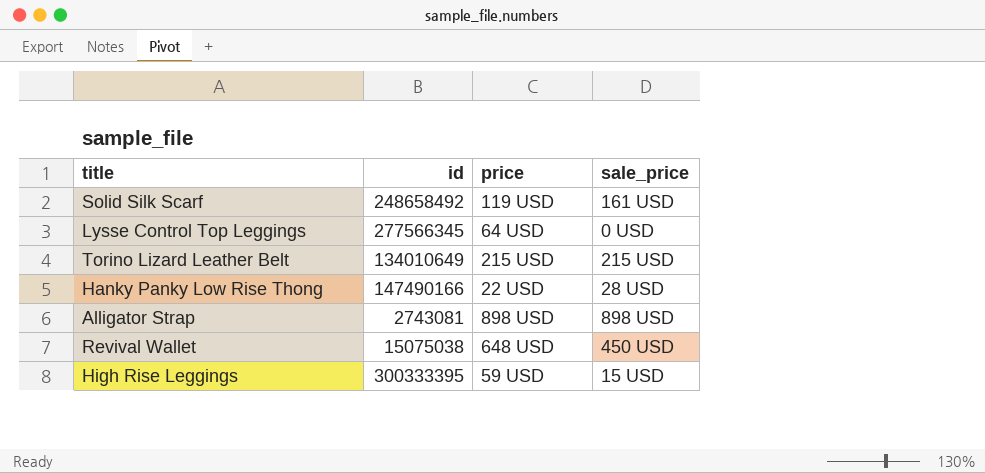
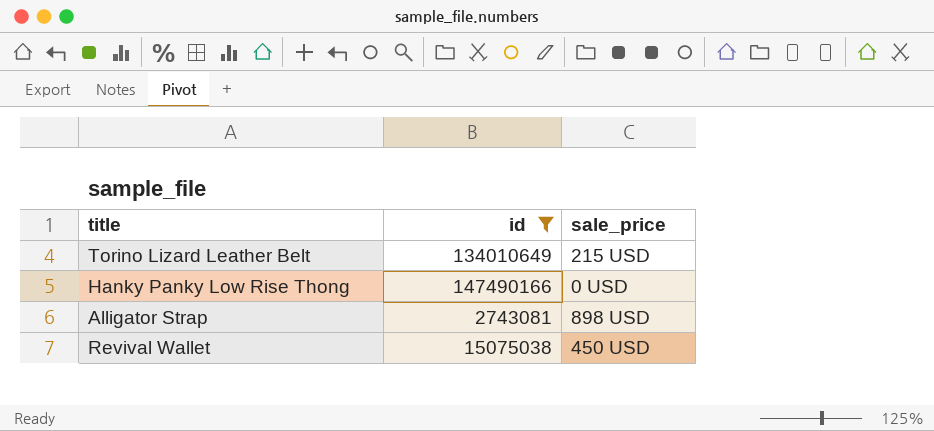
filter: none -> id <= 147490166
column price | position: 3 -> none
Hanky Panky Low Rise Thong | sale_price: 28 USD -> 0 USD

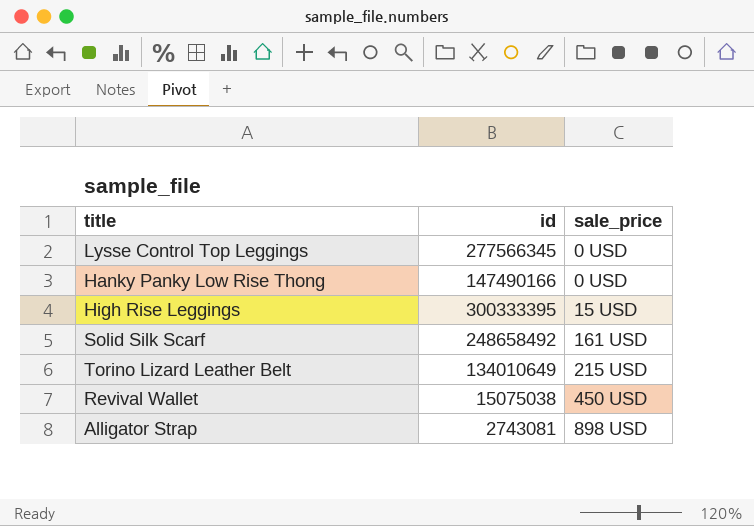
filter: id <= 147490166 -> none
row order: none -> sale_price ascending

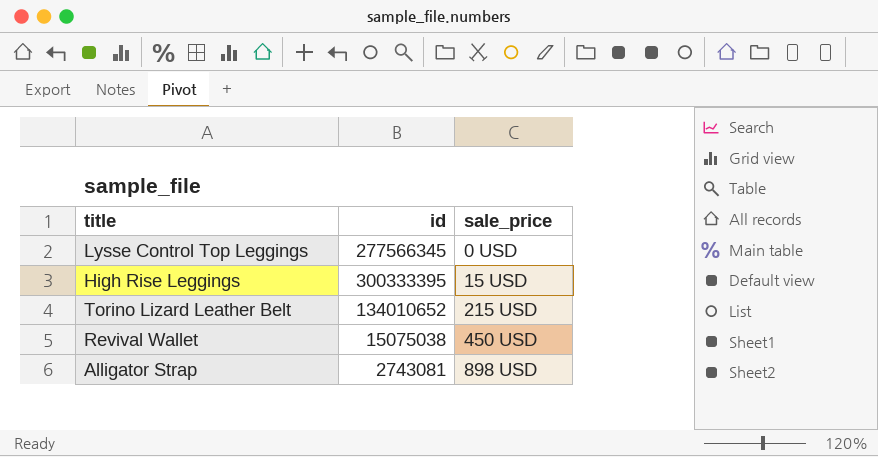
row Hanky Panky Low Rise Thong: 147490166 | 0 USD -> none
row Solid Silk Scarf: 248658492 | 161 USD -> none
Torino Lizard Leather Belt | id: 134010649 -> 134010652

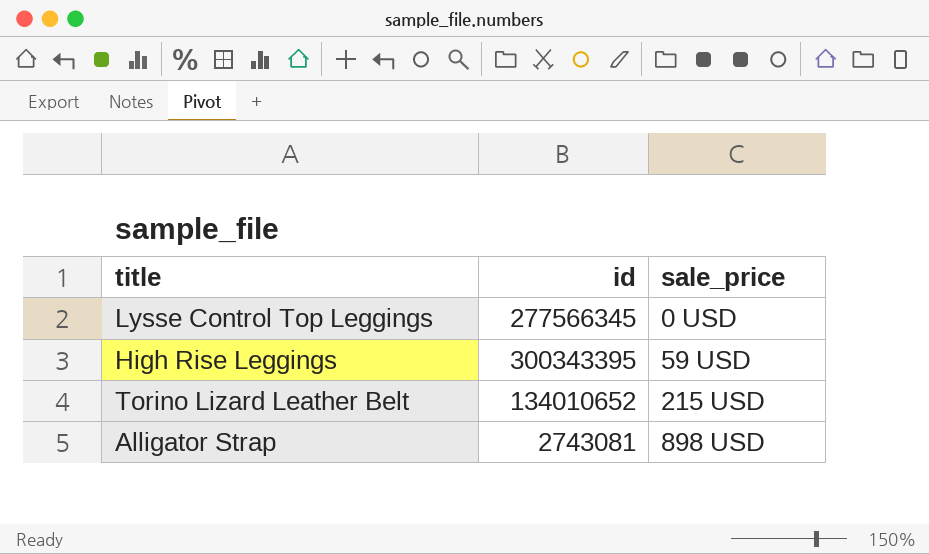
row Revival Wallet: 15075038 | 450 USD -> none
High Rise Leggings | id: 300333395 -> 300343395
High Rise Leggings | sale_price: 15 USD -> 59 USD

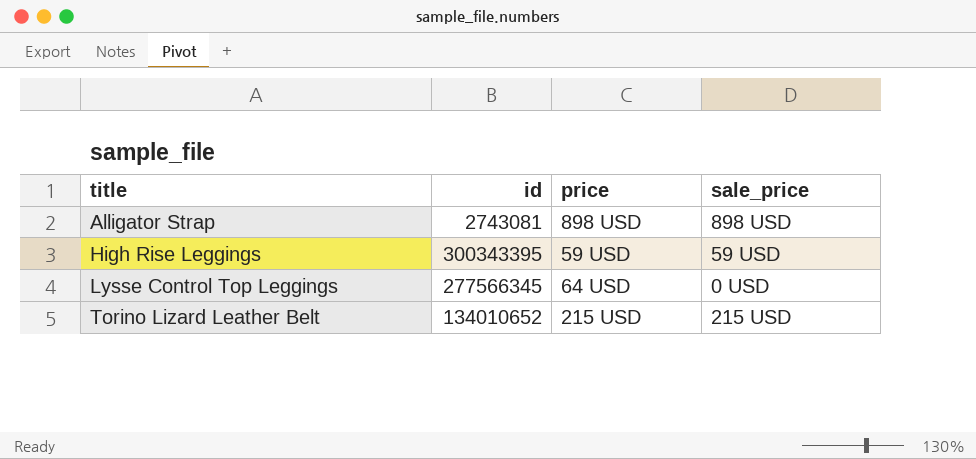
row order: sale_price ascending -> title ascending
column price | position: none -> 3

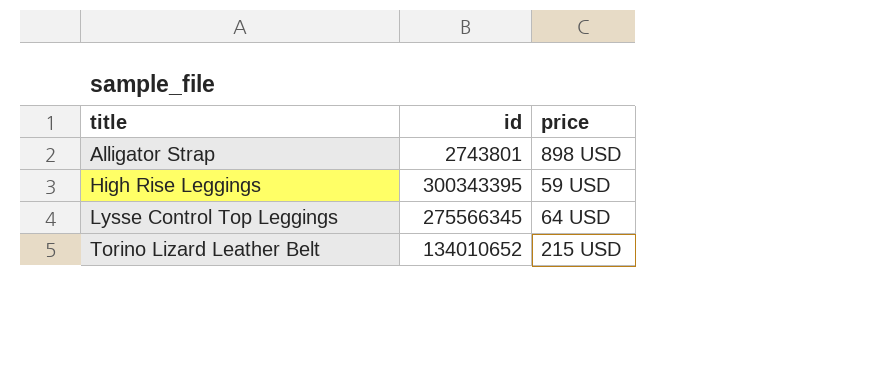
column sale_price | position: 4 -> none
Alligator Strap | id: 2743081 -> 2743801
Lysse Control Top Leggings | id: 277566345 -> 275566345

